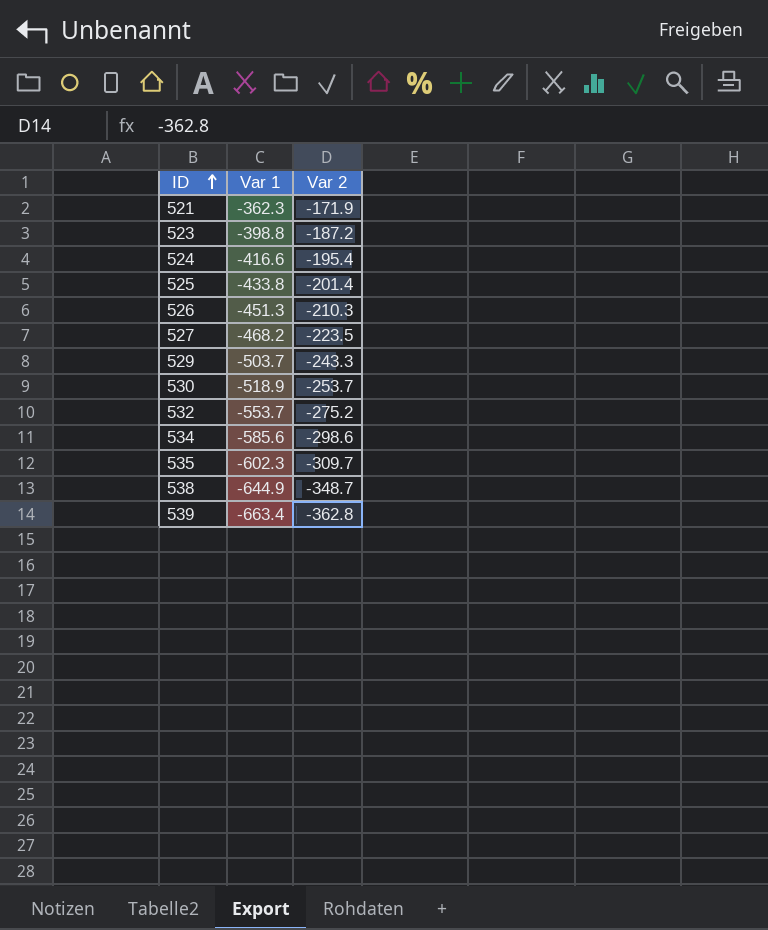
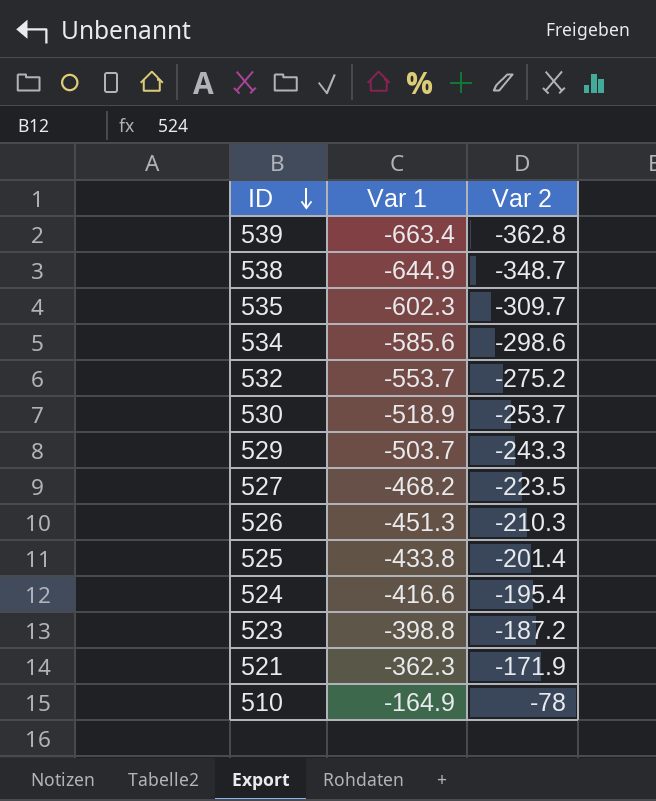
row order: ID ascending -> ID descending
row 510: none -> -164.9 | -78

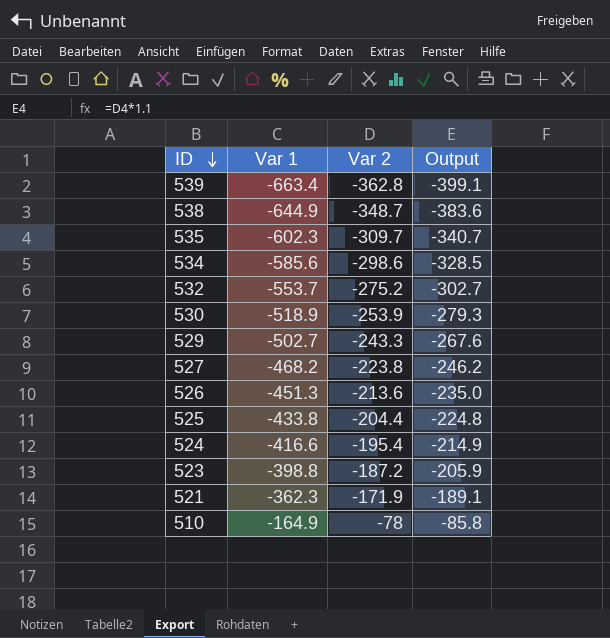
column Output | formula: none -> [Var 2] * 1.1
530 | Var 2: -253.7 -> -253.9
529 | Var 1: -503.7 -> -502.7
527 | Var 2: -223.5 -> -223.8
526 | Var 2: -210.3 -> -213.6
525 | Var 2: -201.4 -> -204.4

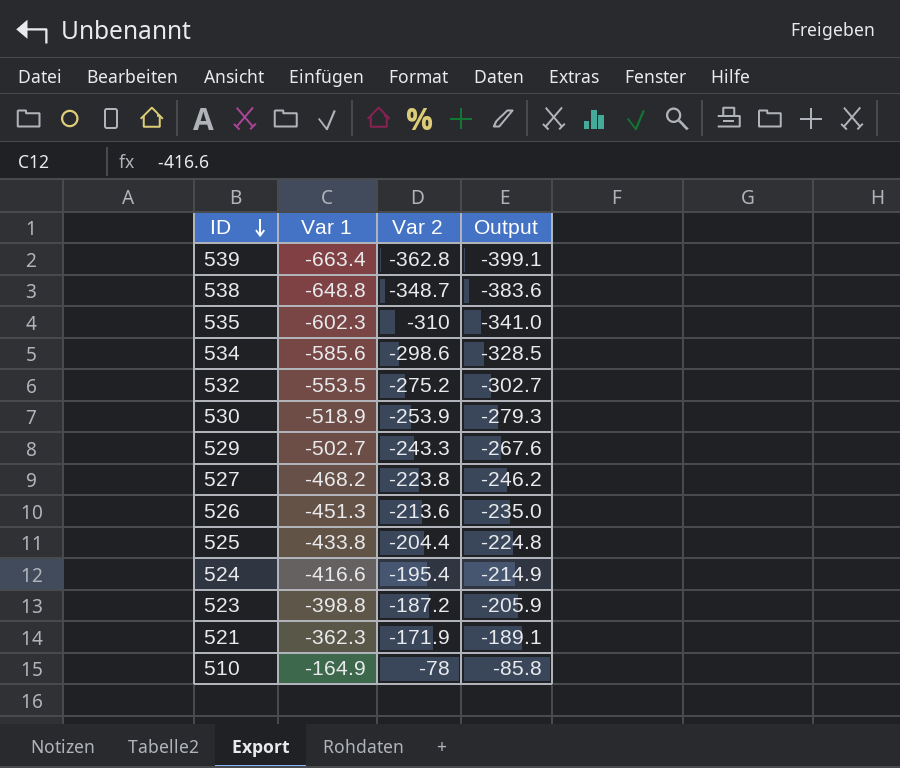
538 | Var 1: -644.9 -> -648.8
535 | Var 2: -309.7 -> -310
535 | Output: -340.7 -> -341.0
532 | Var 1: -553.7 -> -553.5

